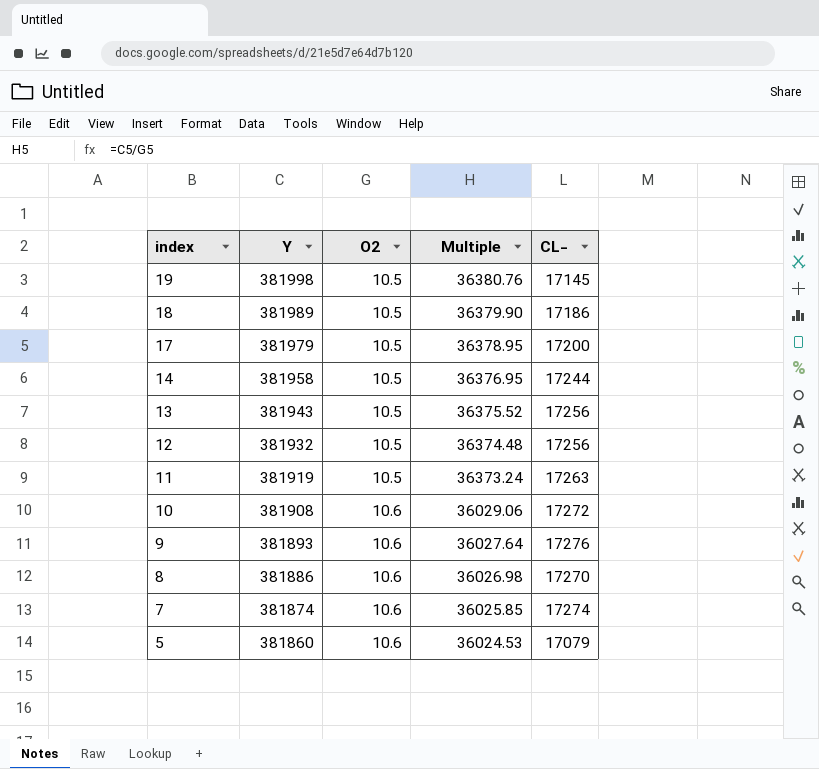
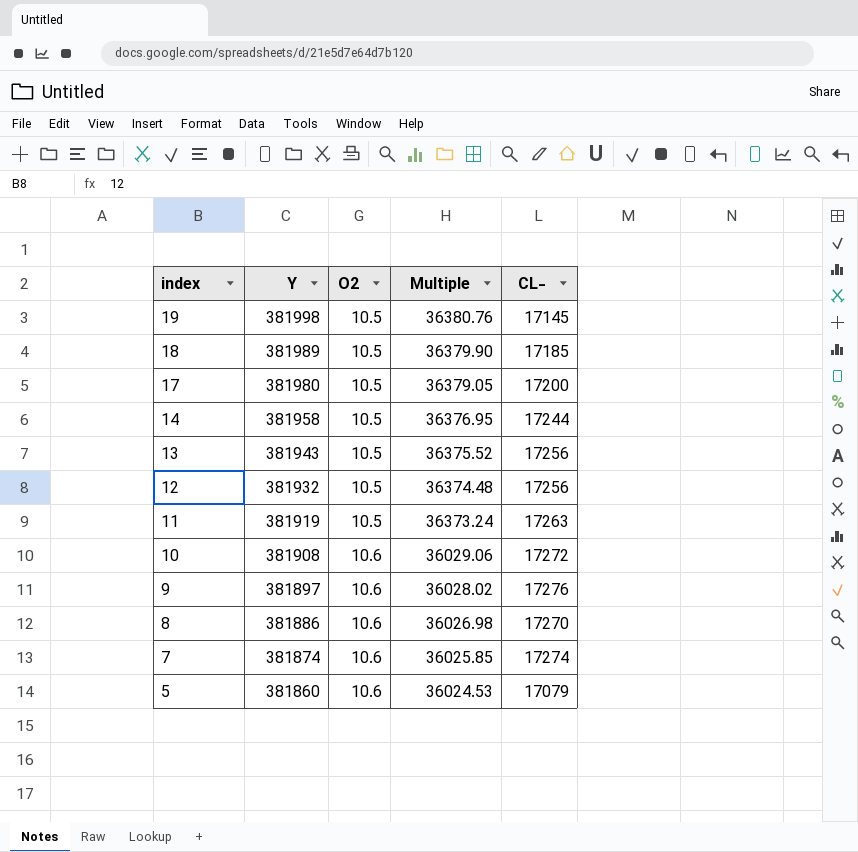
18 | CL-: 17186 -> 17185
17 | Y: 381979 -> 381980
17 | Multiple: 36378.95 -> 36379.05
9 | Y: 381893 -> 381897
9 | Multiple: 36027.64 -> 36028.02

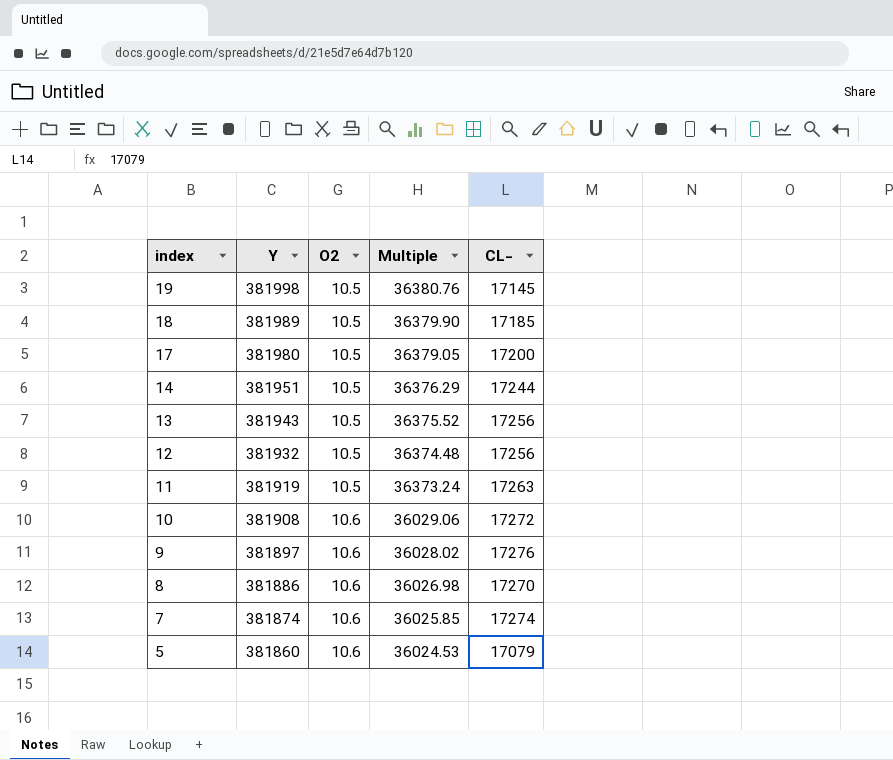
14 | Y: 381958 -> 381951
14 | Multiple: 36376.95 -> 36376.29

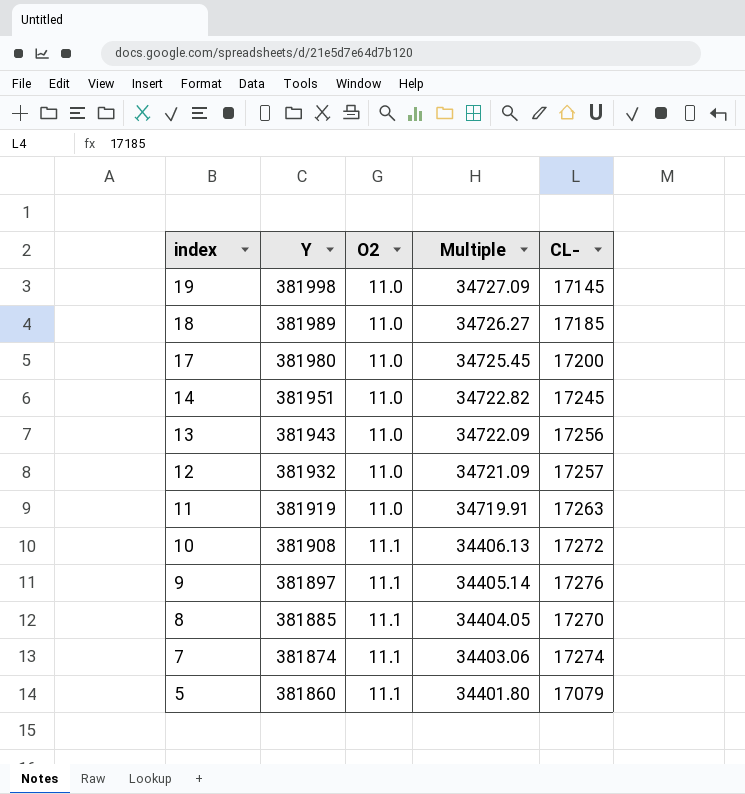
19 | O2: 10.5 -> 11.0
19 | Multiple: 36380.76 -> 34727.09
18 | O2: 10.5 -> 11.0
18 | Multiple: 36379.90 -> 34726.27
17 | O2: 10.5 -> 11.0
17 | Multiple: 36379.05 -> 34725.45
14 | O2: 10.5 -> 11.0
14 | Multiple: 36376.29 -> 34722.82
14 | CL-: 17244 -> 17245
13 | O2: 10.5 -> 11.0
13 | Multiple: 36375.52 -> 34722.09
12 | O2: 10.5 -> 11.0
12 | Multiple: 36374.48 -> 34721.09
12 | CL-: 17256 -> 17257
11 | O2: 10.5 -> 11.0
11 | Multiple: 36373.24 -> 34719.91
10 | O2: 10.6 -> 11.1
10 | Multiple: 36029.06 -> 34406.13
9 | O2: 10.6 -> 11.1
9 | Multiple: 36028.02 -> 34405.14
8 | Y: 381886 -> 381885
8 | O2: 10.6 -> 11.1
8 | Multiple: 36026.98 -> 34404.05
7 | O2: 10.6 -> 11.1
7 | Multiple: 36025.85 -> 34403.06
5 | O2: 10.6 -> 11.1
5 | Multiple: 36024.53 -> 34401.80

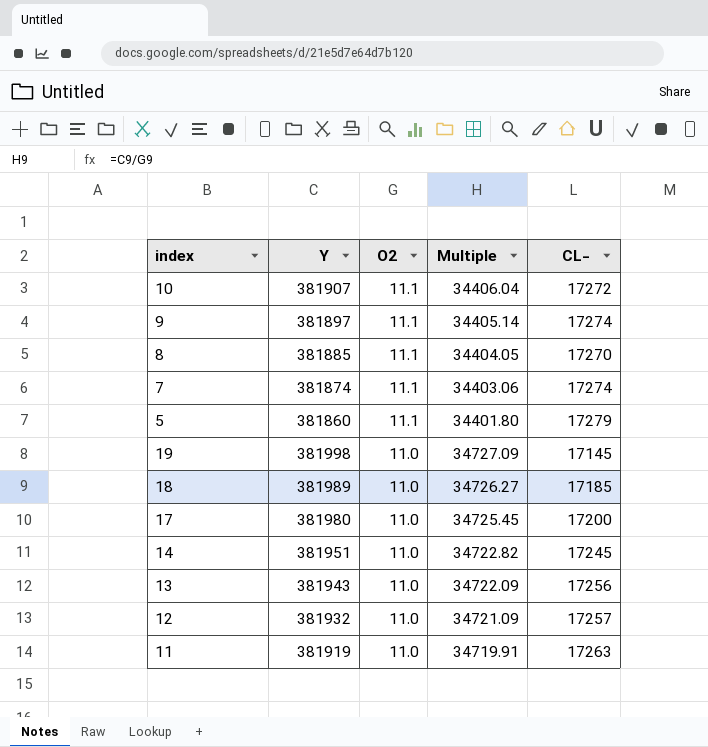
row order: index descending -> O2 descending
10 | Y: 381908 -> 381907
10 | Multiple: 34406.13 -> 34406.04
9 | CL-: 17276 -> 17274
5 | CL-: 17079 -> 17279

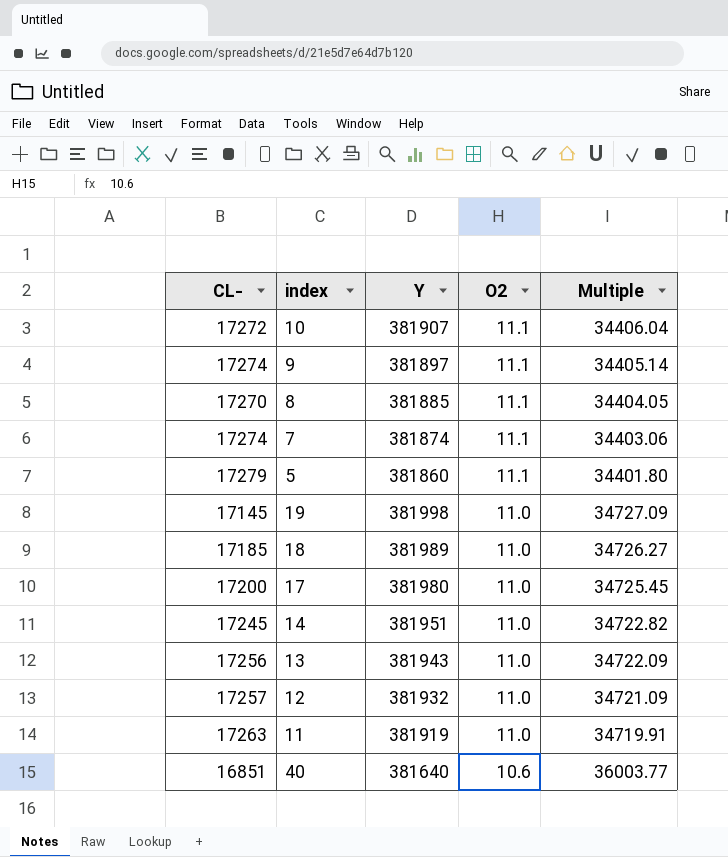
column CL- | position: 5 -> 1
row 40: none -> 16851 | 381640 | 10.6 | 36003.77

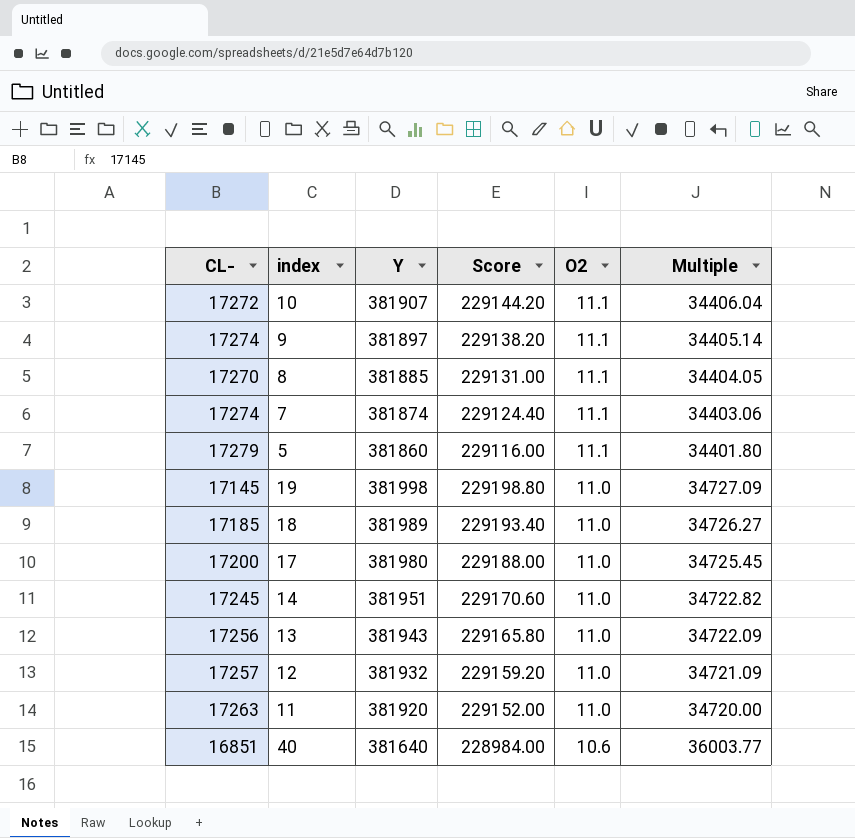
column Score | formula: none -> [Y] * 0.6
11 | Y: 381919 -> 381920
11 | Multiple: 34719.91 -> 34720.00

